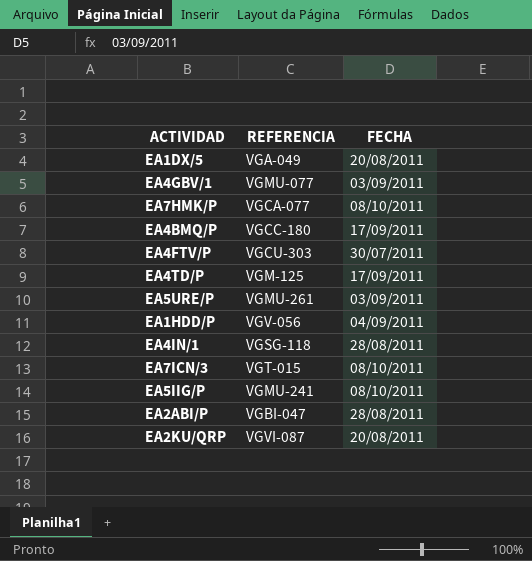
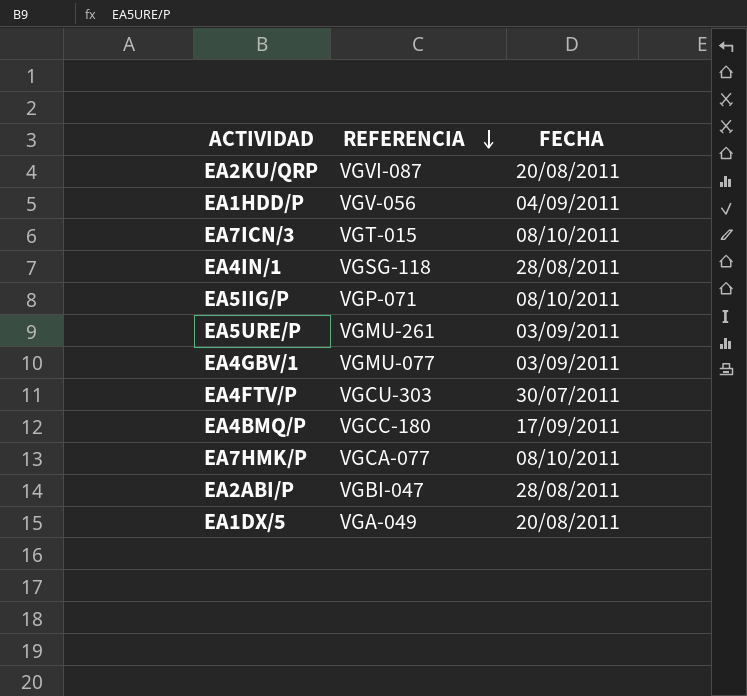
row order: none -> REFERENCIA descending
row EA4TD/P: VGM-125 | 17/09/2011 -> none
EA5IIG/P | REFERENCIA: VGMU-241 -> VGP-071

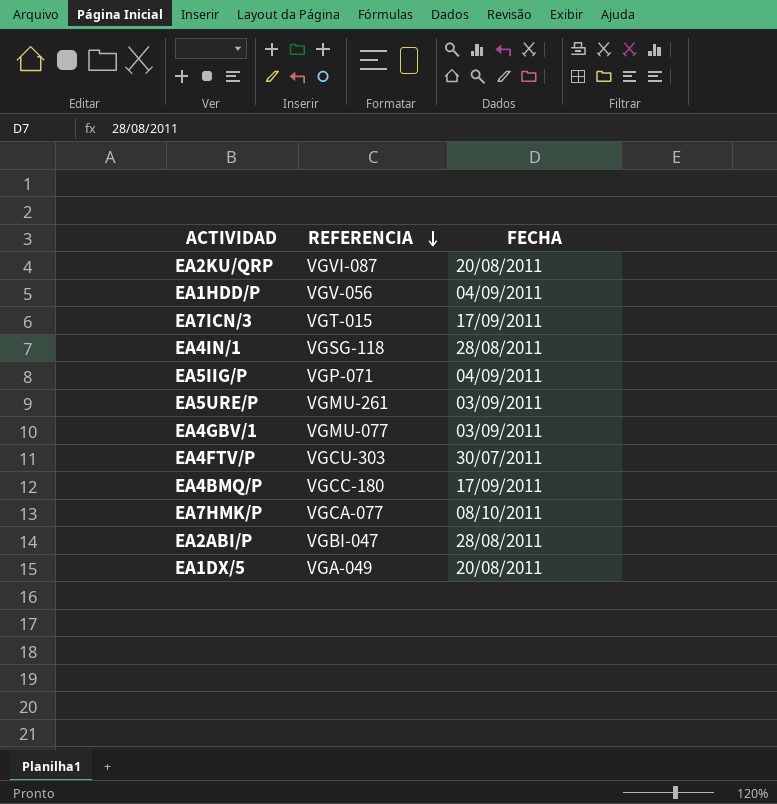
EA7ICN/3 | FECHA: 08/10/2011 -> 17/09/2011
EA5IIG/P | FECHA: 08/10/2011 -> 04/09/2011

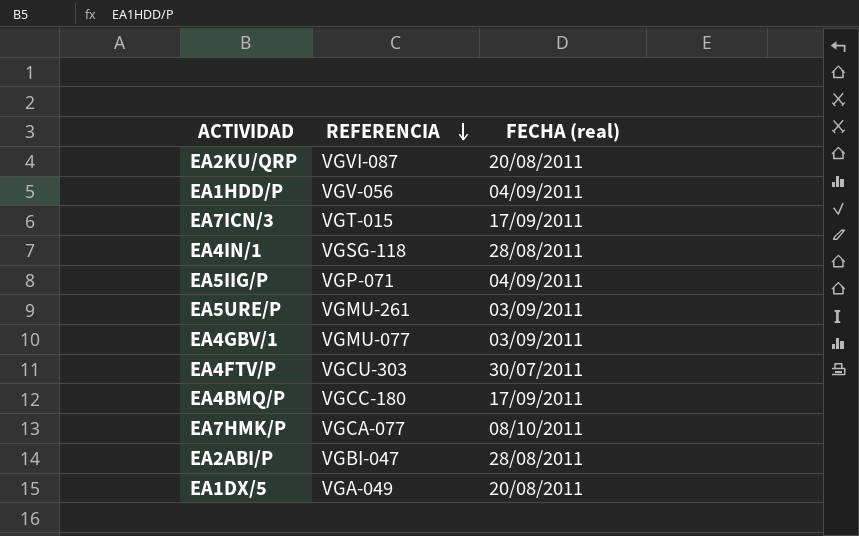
column name: FECHA -> FECHA (real)

